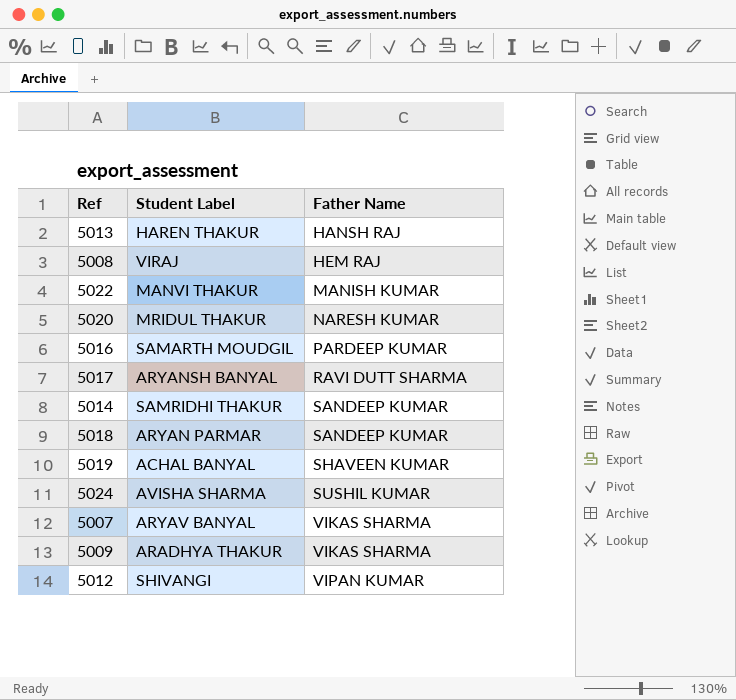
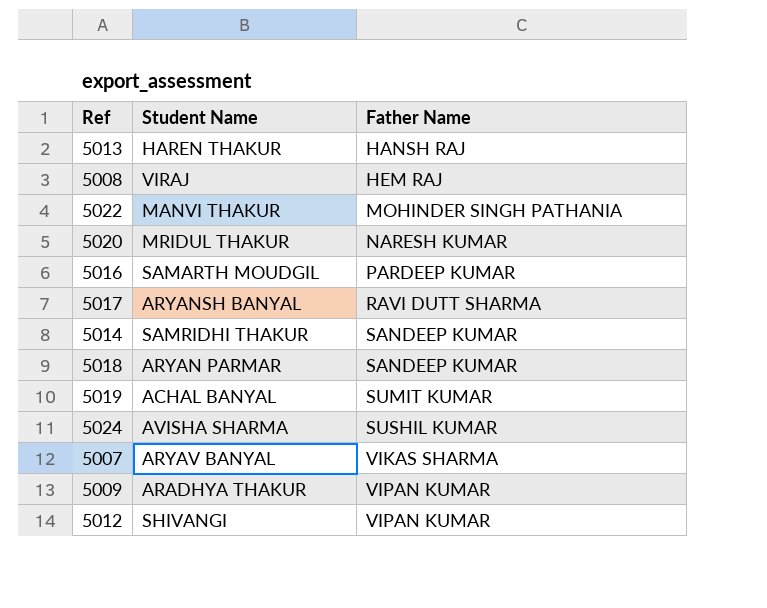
column name: Student Label -> Student Name
5022 | Father Name: MANISH KUMAR -> MOHINDER SINGH PATHANIA
5019 | Father Name: SHAVEEN KUMAR -> SUMIT KUMAR
5009 | Father Name: VIKAS SHARMA -> VIPAN KUMAR

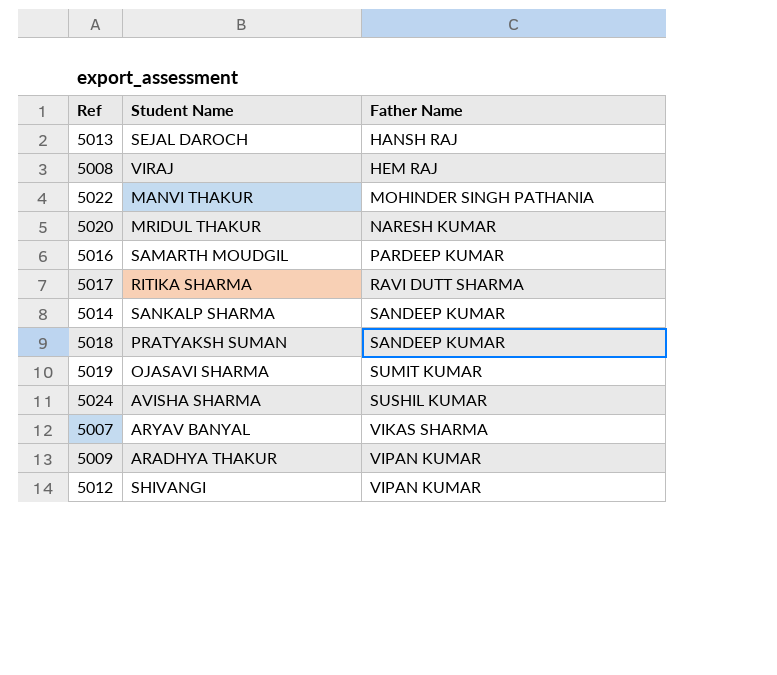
5013 | Student Name: HAREN THAKUR -> SEJAL DAROCH
5017 | Student Name: ARYANSH BANYAL -> RITIKA SHARMA
5014 | Student Name: SAMRIDHI THAKUR -> SANKALP SHARMA
5018 | Student Name: ARYAN PARMAR -> PRATYAKSH SUMAN
5019 | Student Name: ACHAL BANYAL -> OJASAVI SHARMA

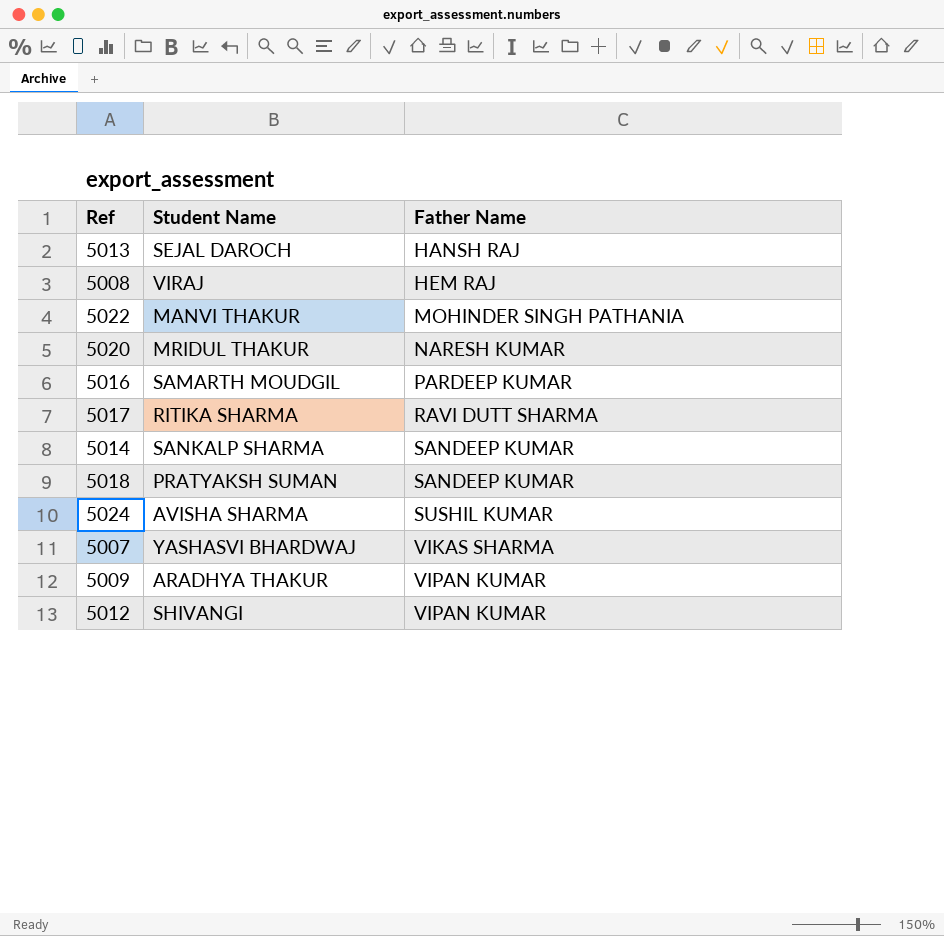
row 5019: OJASAVI SHARMA | SUMIT KUMAR -> none
5007 | Student Name: ARYAV BANYAL -> YASHASVI BHARDWAJ

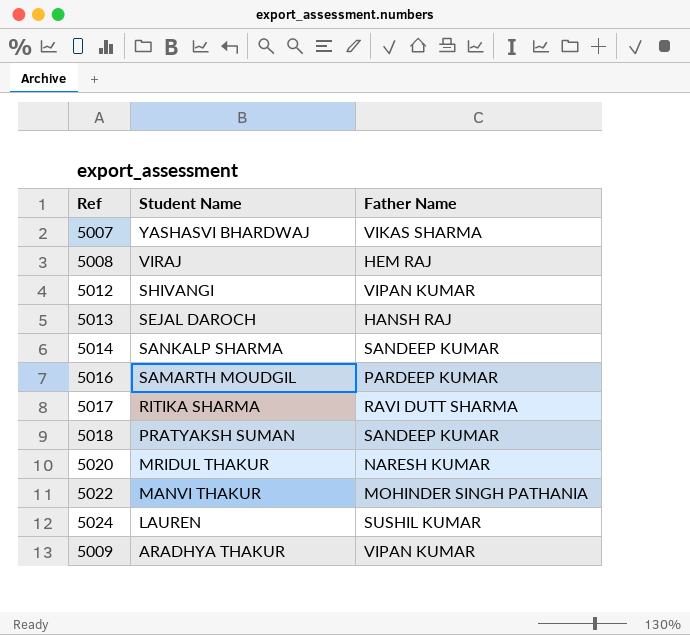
row order: Father Name ascending -> Student Name descending
5024 | Student Name: AVISHA SHARMA -> LAUREN

